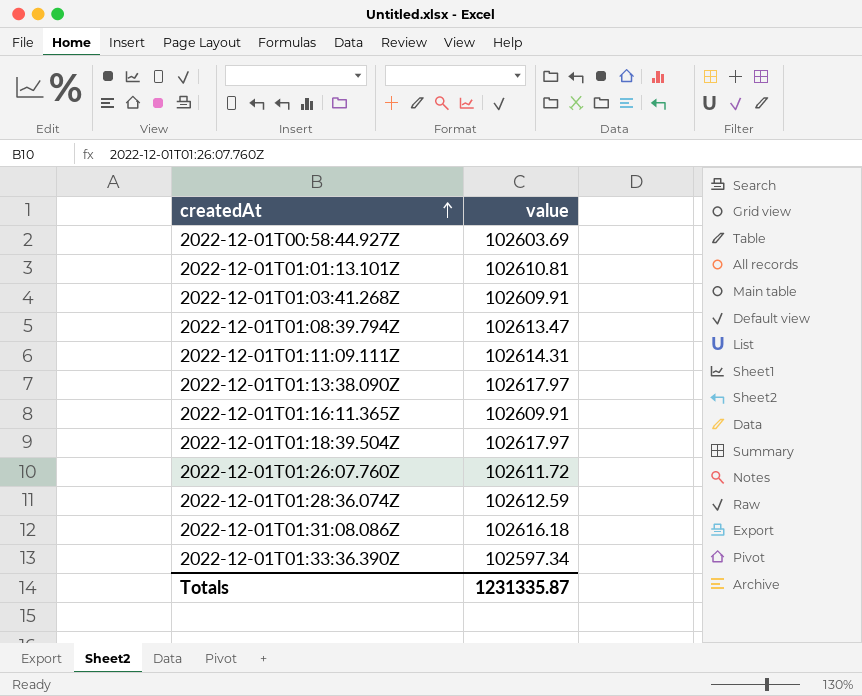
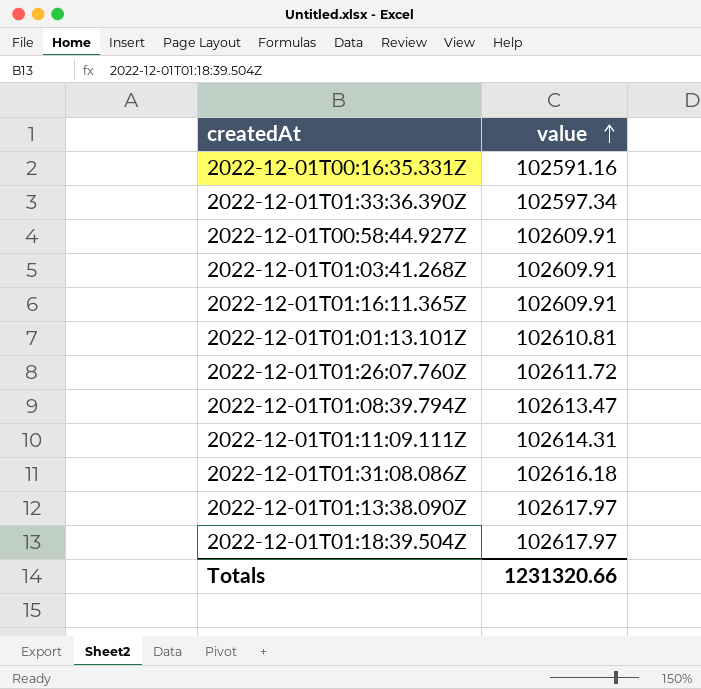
row order: createdAt ascending -> value ascending
row 2022-12-01T01:28:36.074Z: 102612.59 -> none
row 2022-12-01T00:16:35.331Z: none -> 102591.16
2022-12-01T00:58:44.927Z | value: 102603.69 -> 102609.91
Totals | value: 1231335.87 -> 1231320.66

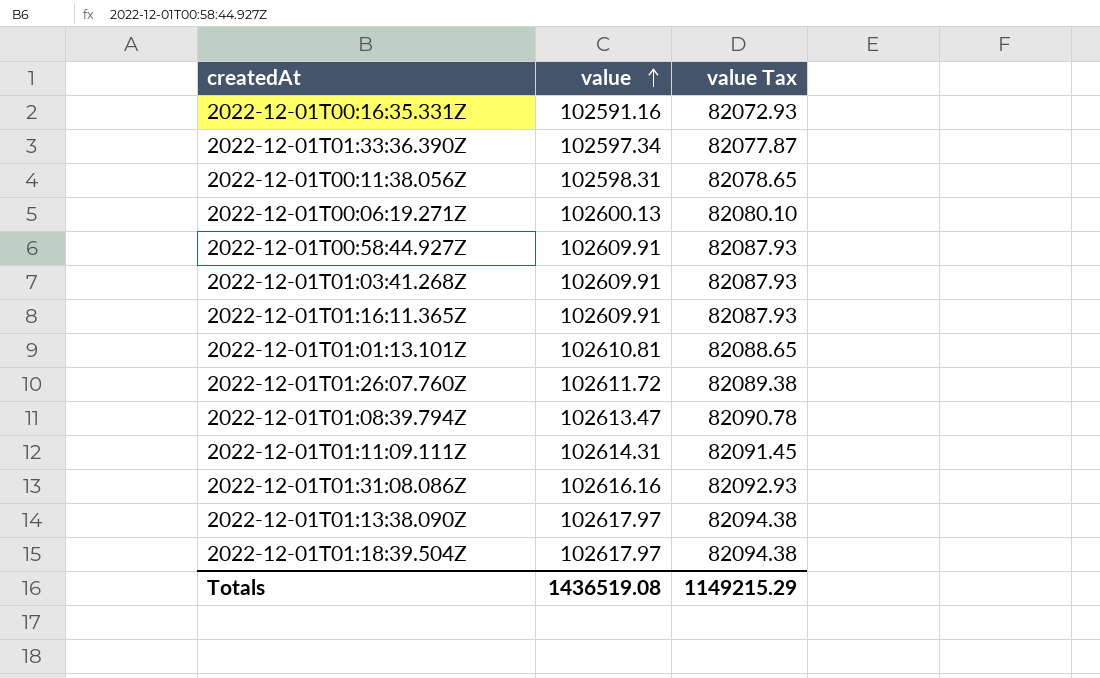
column value Tax | formula: none -> [value] * 0.8
row 2022-12-01T00:11:38.056Z: none -> 102598.31 | 82078.65
row 2022-12-01T00:06:19.271Z: none -> 102600.13 | 82080.10
2022-12-01T01:31:08.086Z | value: 102616.18 -> 102616.16
Totals | value: 1231320.66 -> 1436519.08

